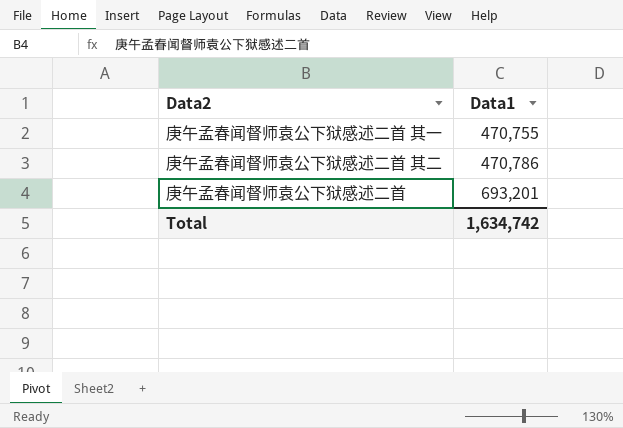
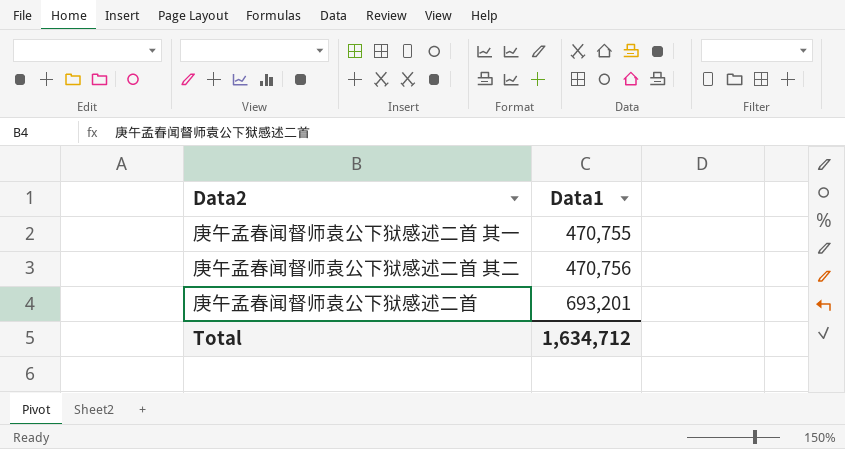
庚午孟春闻督师袁公下狱感述二首 其二 | Data1: 470,786 -> 470,756
Total | Data1: 1,634,742 -> 1,634,712

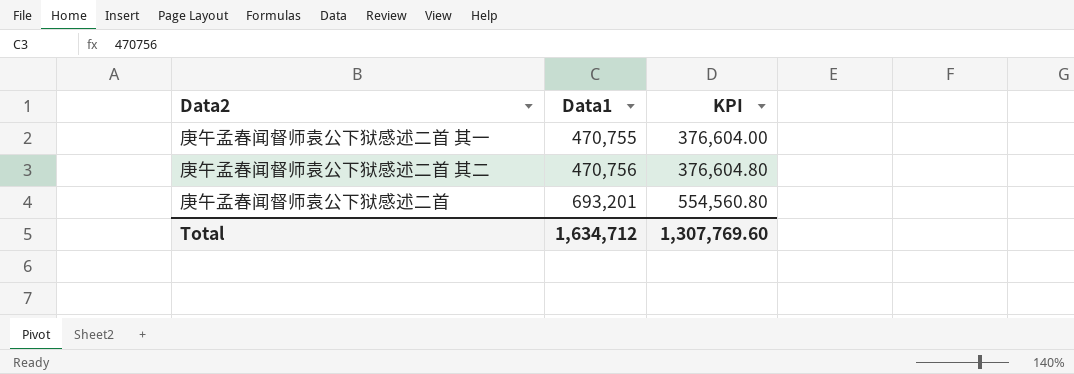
column KPI | formula: none -> [Data1] * 0.8

